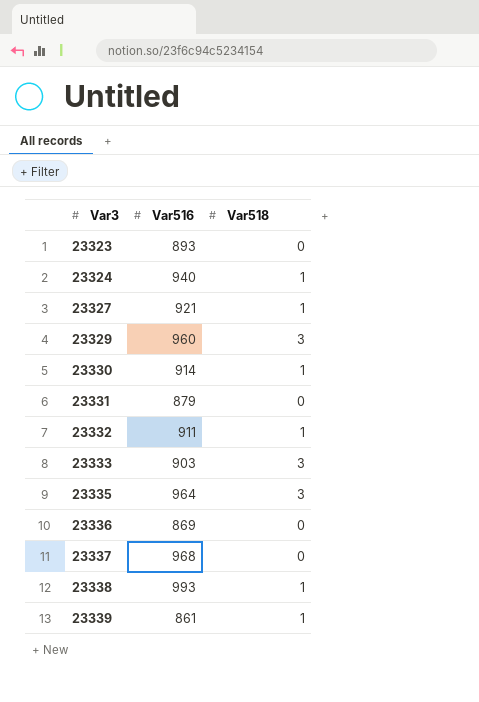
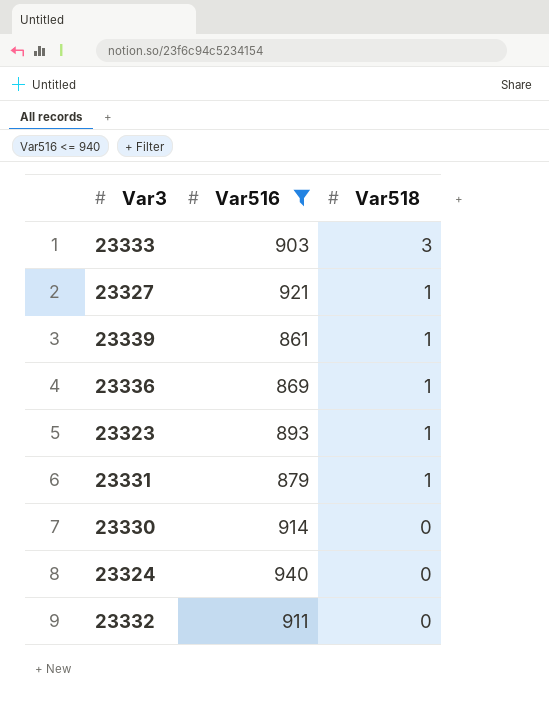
filter: none -> Var516 <= 940
row order: Var3 ascending -> Var518 descending
23336 | Var518: 0 -> 1
23323 | Var518: 0 -> 1
23331 | Var518: 0 -> 1
23330 | Var518: 1 -> 0
23324 | Var518: 1 -> 0
23332 | Var518: 1 -> 0

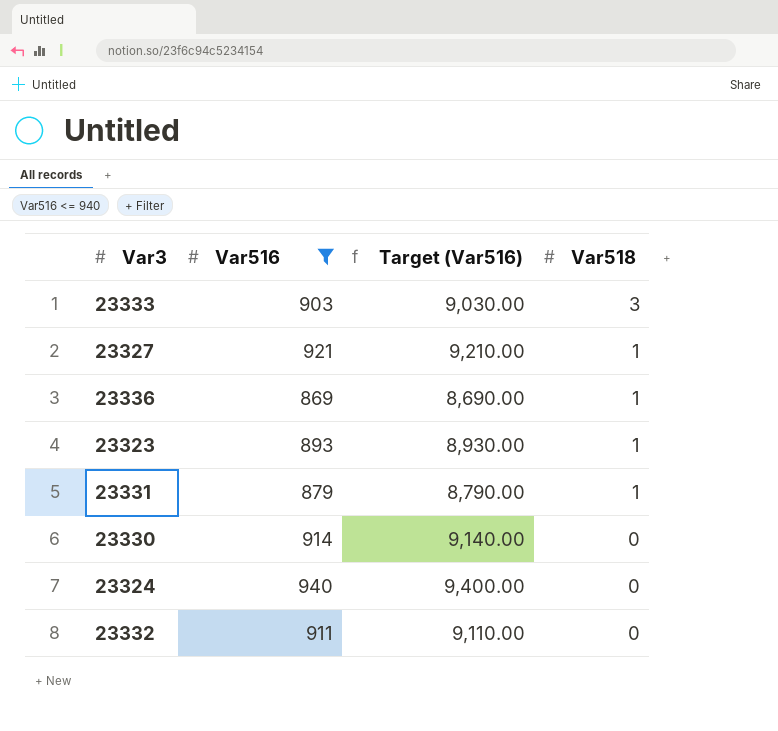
column Target (Var516) | formula: none -> [Var516] * 10
row 23339: 861 | 1 -> none

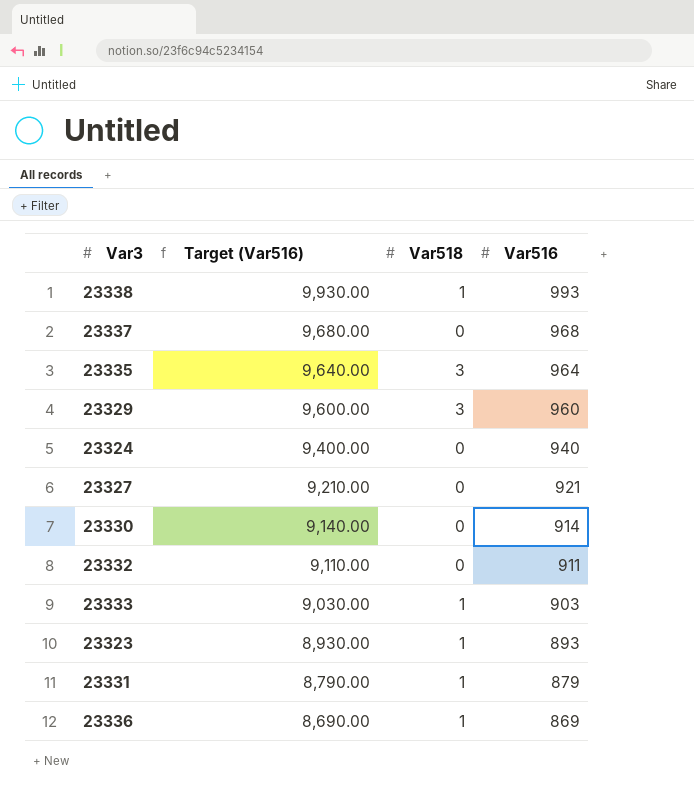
filter: Var516 <= 940 -> none
row order: Var518 descending -> Target (Var516) descending
column Var516 | position: 2 -> 4
23327 | Var518: 1 -> 0
23333 | Var518: 3 -> 1

